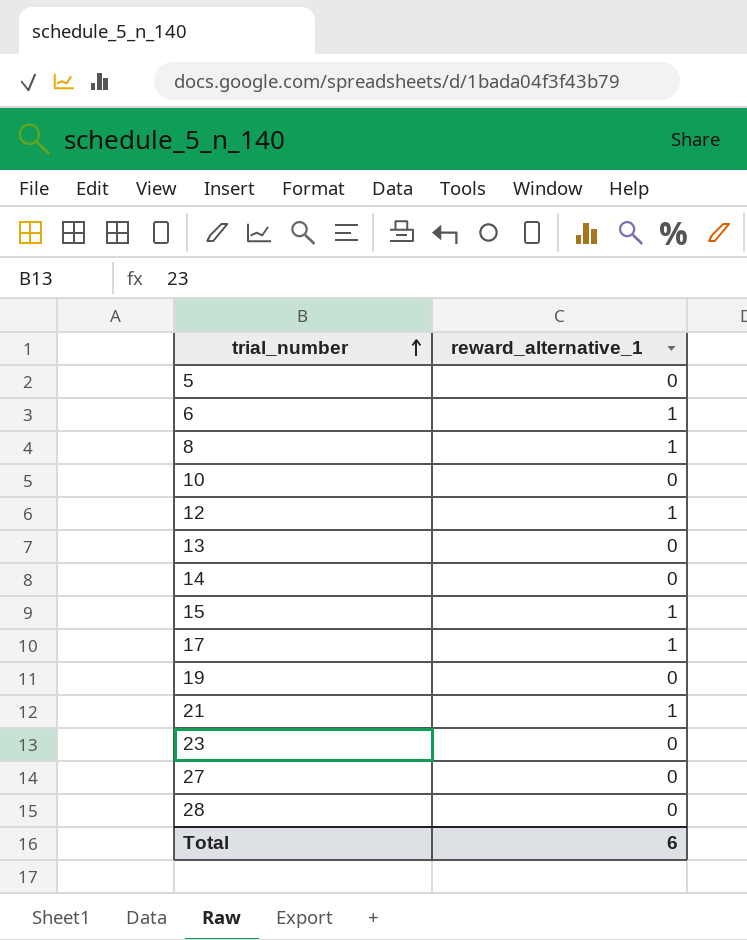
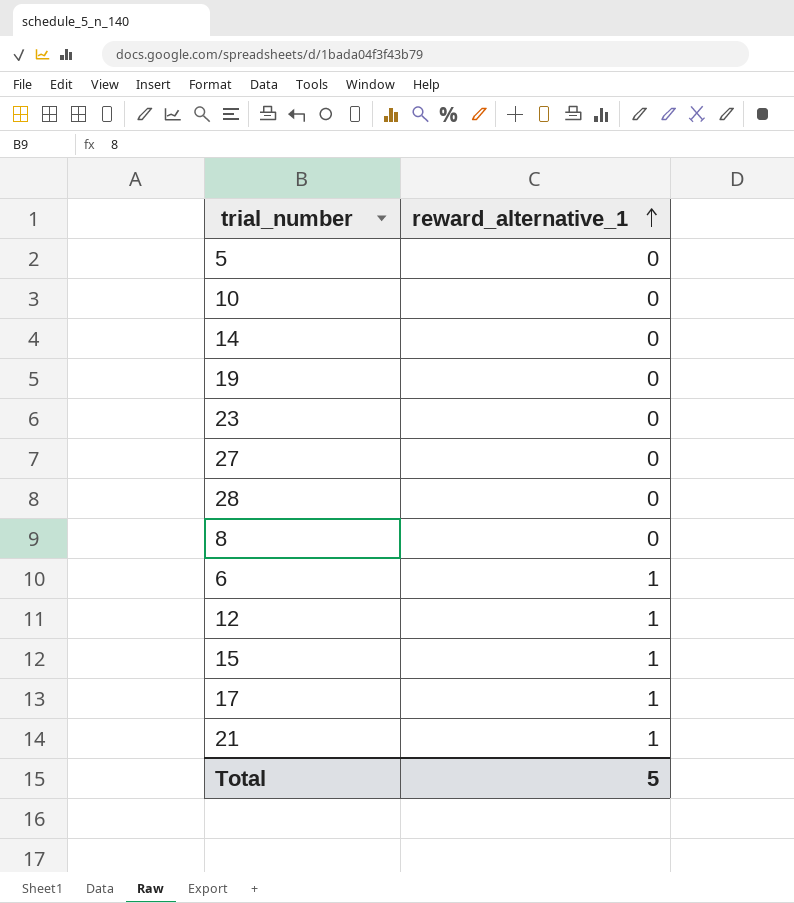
row order: trial_number ascending -> reward_alternative_1 ascending
row 13: 0 -> none
8 | reward_alternative_1: 1 -> 0
Total | reward_alternative_1: 6 -> 5

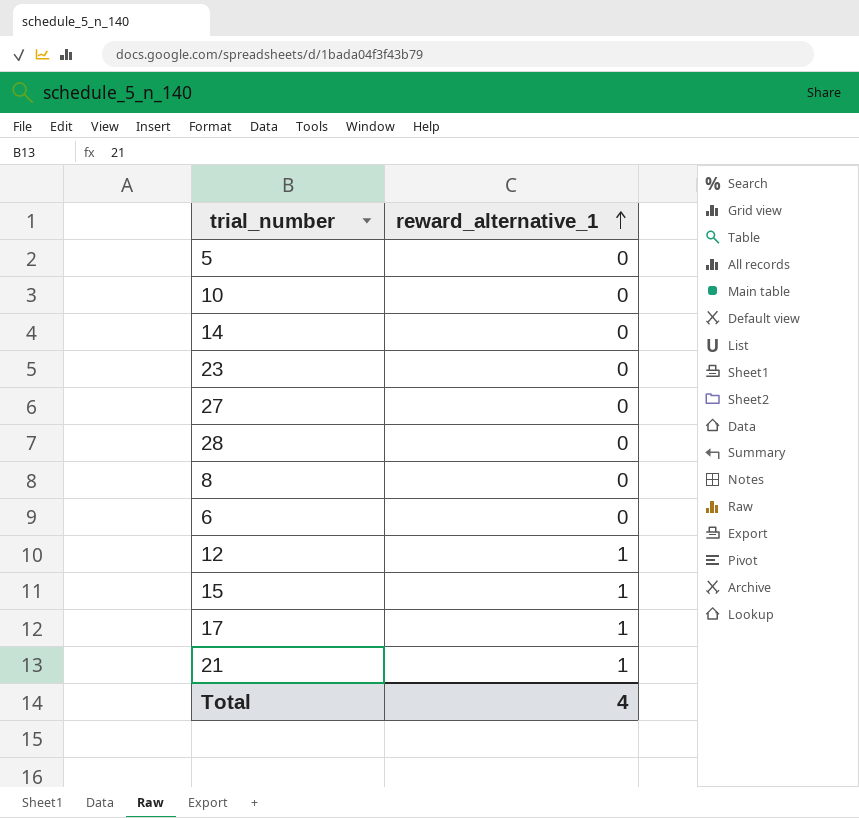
row 19: 0 -> none
6 | reward_alternative_1: 1 -> 0
Total | reward_alternative_1: 5 -> 4

